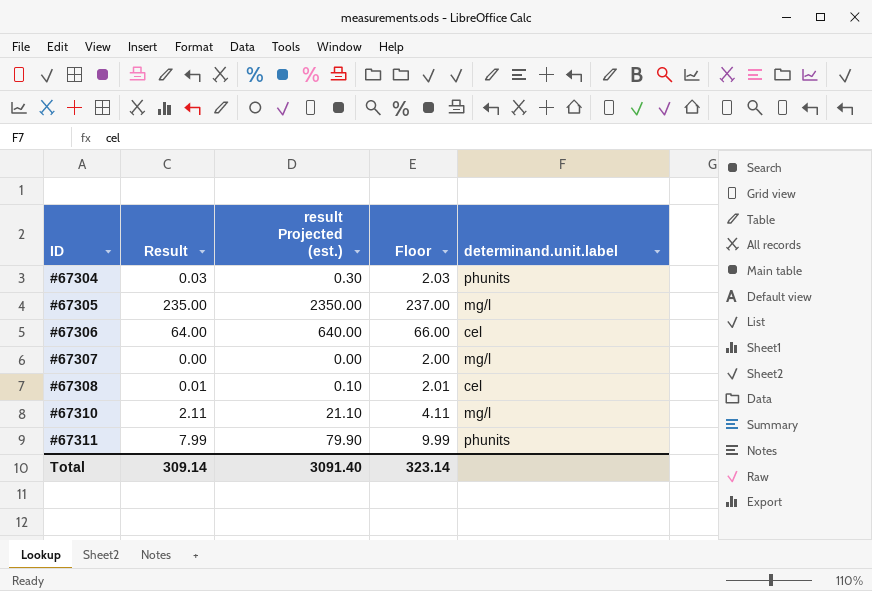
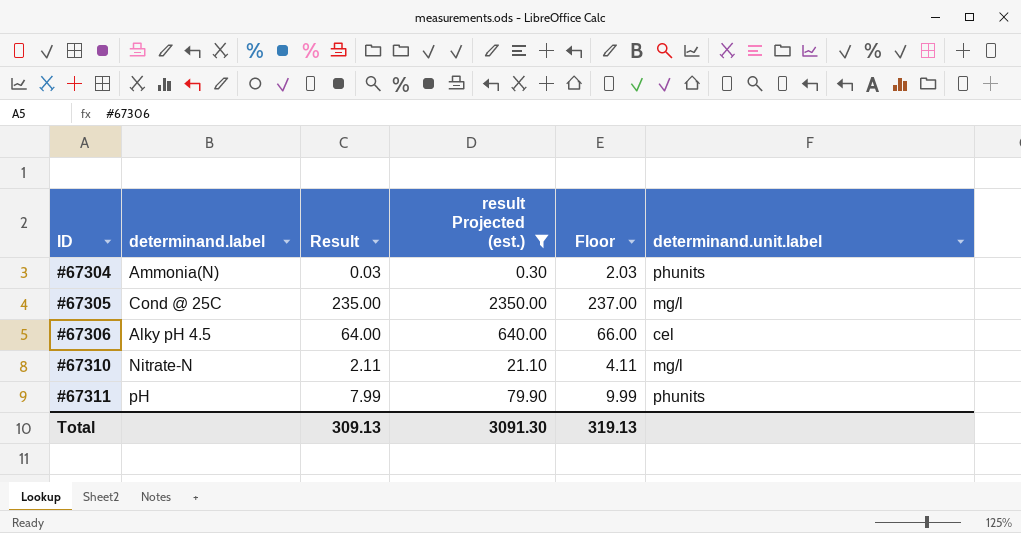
filter: none -> result Projected (est.) >= 0.30
column determinand.label | position: none -> 2
Total | Result: 309.14 -> 309.13
Total | result Projected (est.): 3091.40 -> 3091.30
Total | Floor: 323.14 -> 319.13

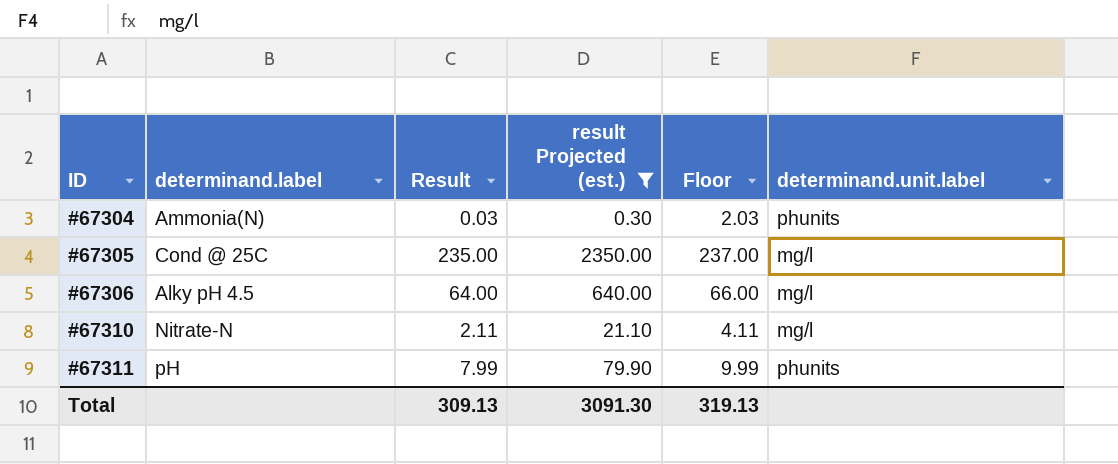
#67306 | determinand.unit.label: cel -> mg/l

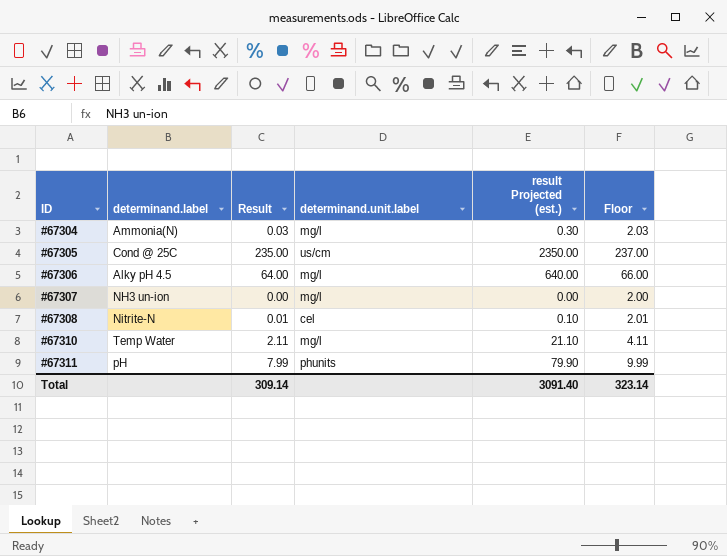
filter: result Projected (est.) >= 0.30 -> none
column determinand.unit.label | position: 6 -> 4
#67304 | determinand.unit.label: phunits -> mg/l
#67305 | determinand.unit.label: mg/l -> us/cm
#67310 | determinand.label: Nitrate-N -> Temp Water
Total | Result: 309.13 -> 309.14
Total | result Projected (est.): 3091.30 -> 3091.40
Total | Floor: 319.13 -> 323.14

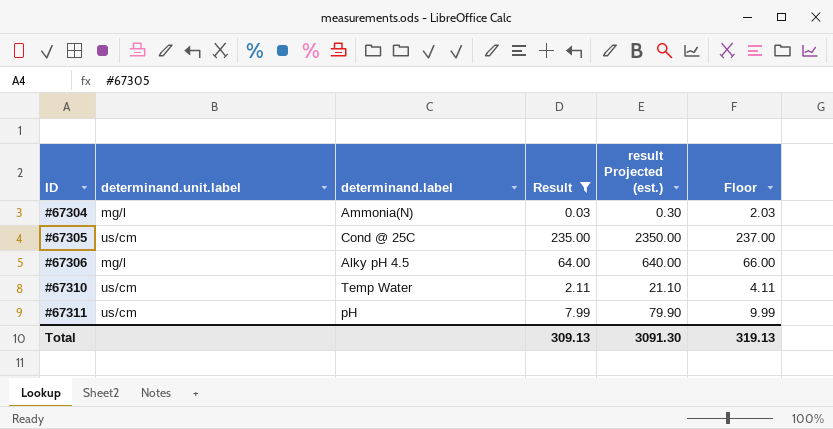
filter: none -> Result >= 0.03
column determinand.unit.label | position: 4 -> 2
#67310 | determinand.unit.label: mg/l -> us/cm
#67311 | determinand.unit.label: phunits -> us/cm
Total | Result: 309.14 -> 309.13
Total | result Projected (est.): 3091.40 -> 3091.30
Total | Floor: 323.14 -> 319.13

